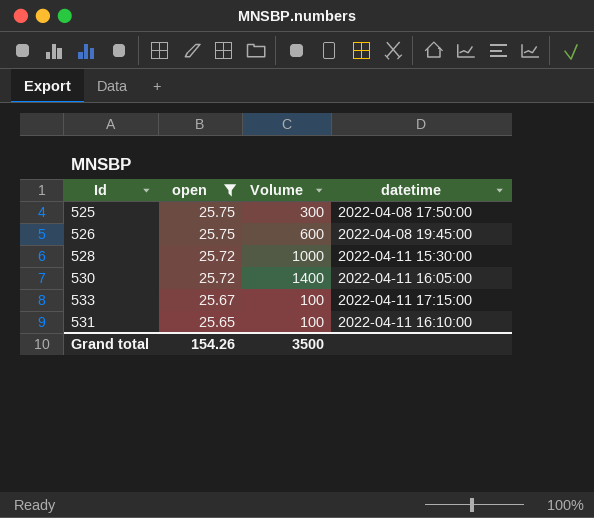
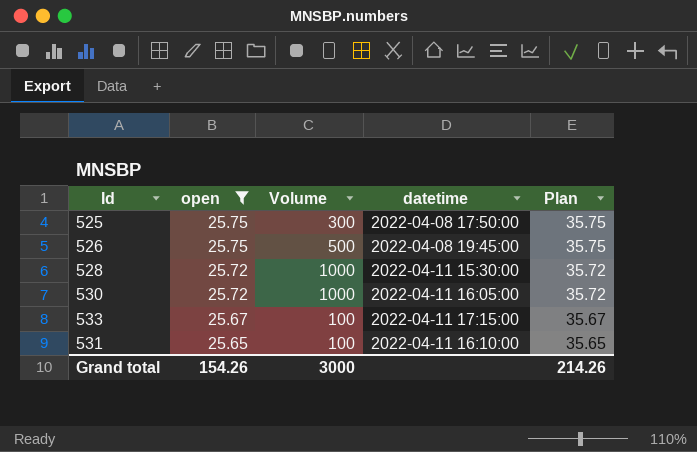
column Plan | formula: none -> [open] + 10
526 | Volume: 600 -> 500
530 | Volume: 1400 -> 1000
Grand total | Volume: 3500 -> 3000

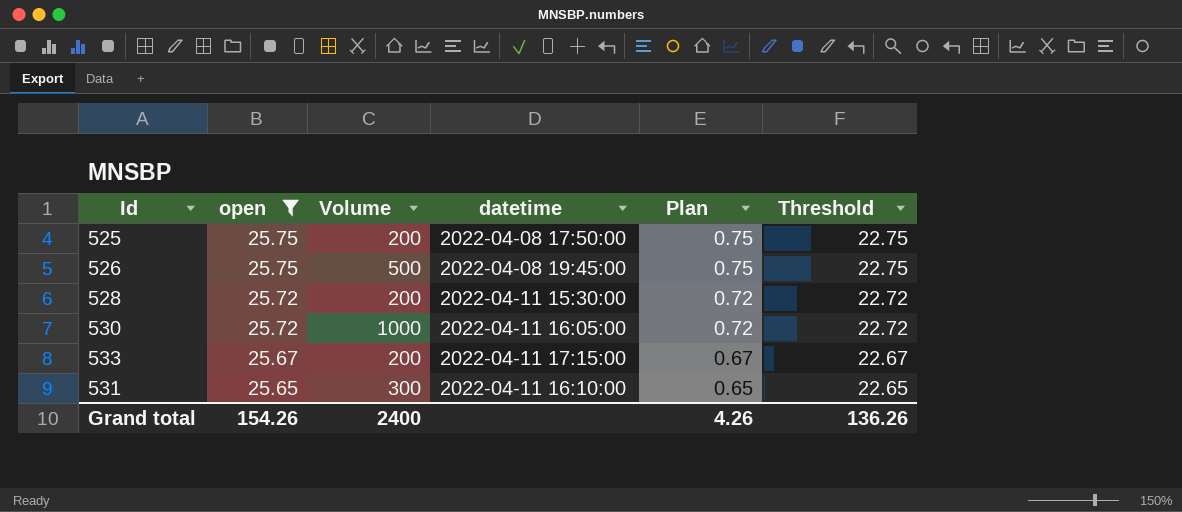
column Plan | formula: [open] + 10 -> [open] - 25
column Threshold | formula: none -> [open] - 3
525 | Volume: 300 -> 200
528 | Volume: 1000 -> 200
533 | Volume: 100 -> 200
531 | Volume: 100 -> 300
Grand total | Volume: 3000 -> 2400
Grand total | Plan: 214.26 -> 4.26

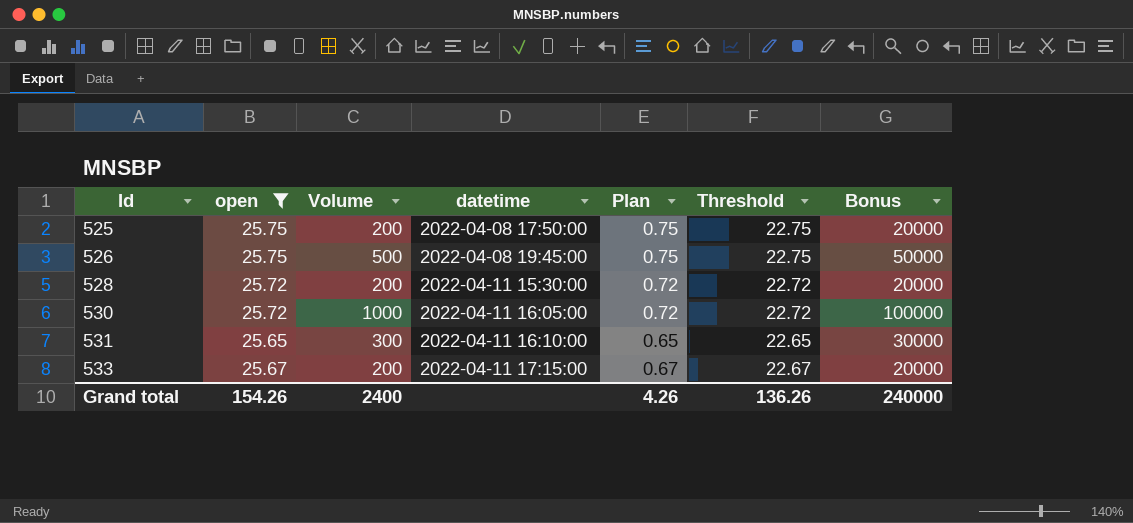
row order: open descending -> Id ascending
column Bonus | formula: none -> [Volume] * 100

